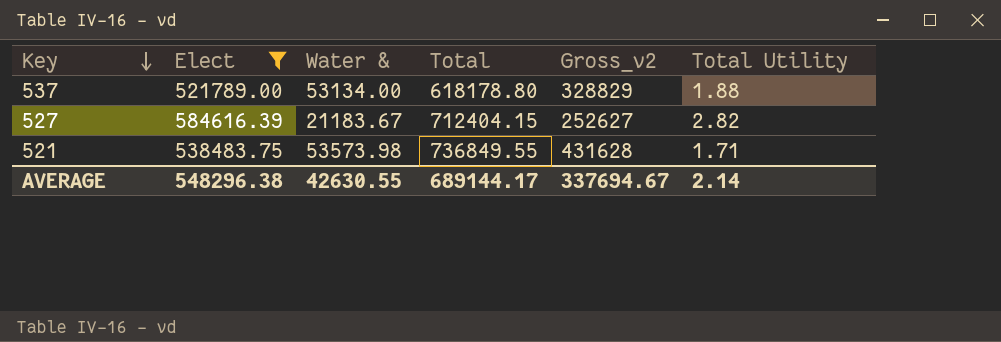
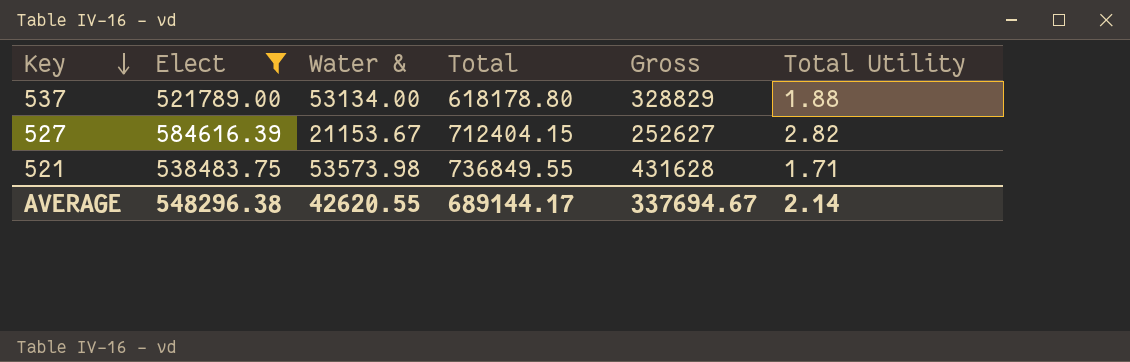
column name: Gross_v2 -> Gross
527 | Water &: 21183.67 -> 21153.67
AVERAGE | Water &: 42630.55 -> 42620.55

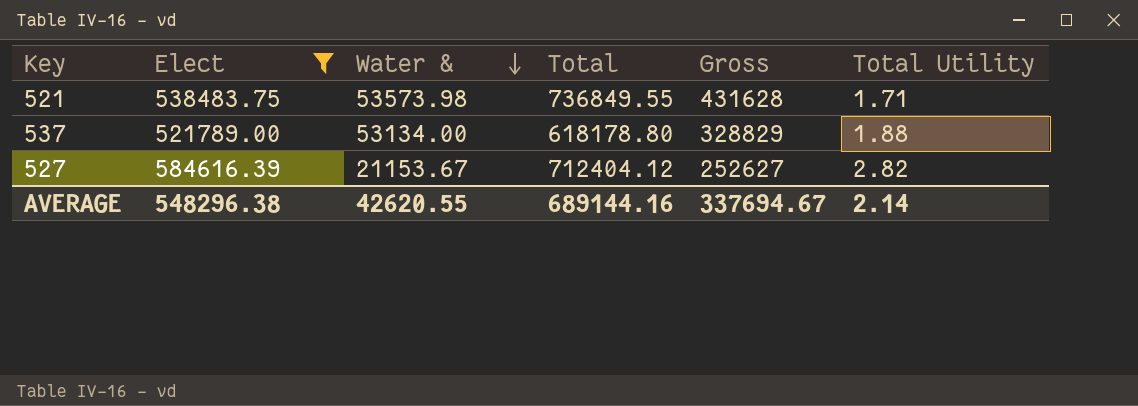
row order: Key descending -> Water & descending
527 | Total: 712404.15 -> 712404.12
AVERAGE | Total: 689144.17 -> 689144.16

